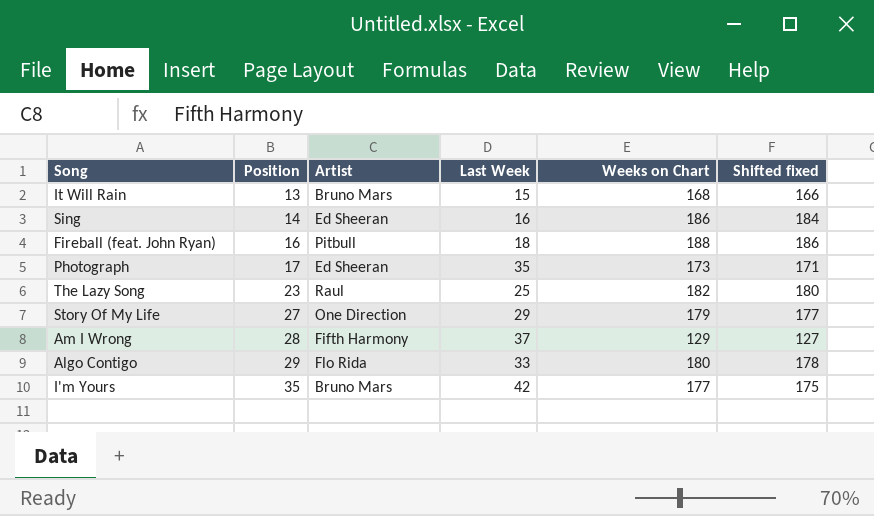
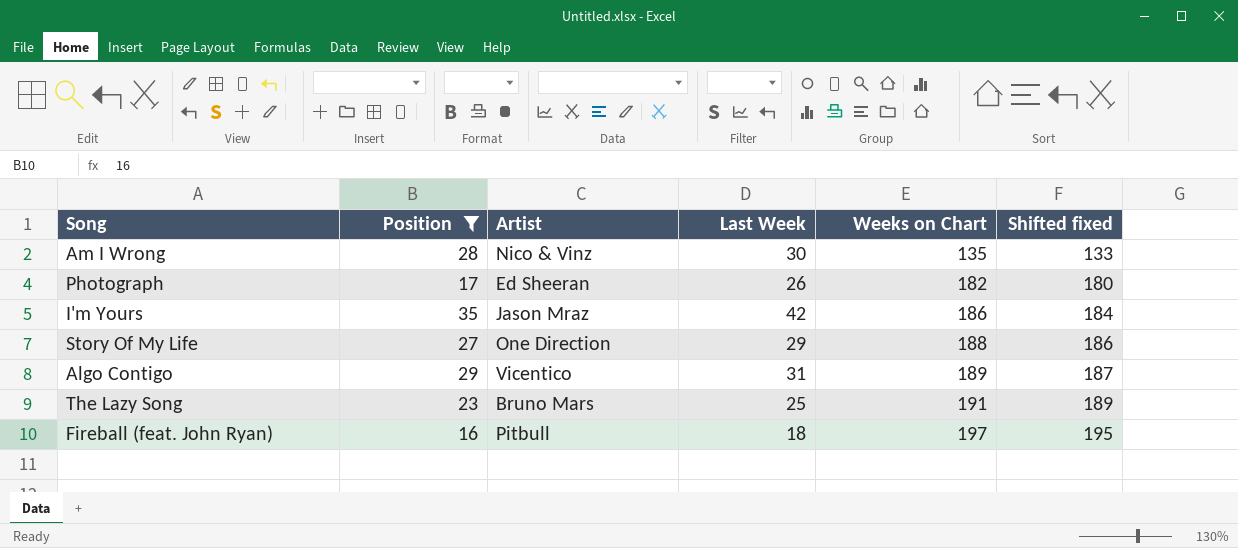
filter: none -> Position >= 16
row order: Position ascending -> Weeks on Chart ascending
Am I Wrong | Artist: Fifth Harmony -> Nico & Vinz
Am I Wrong | Last Week: 37 -> 30
Am I Wrong | Weeks on Chart: 129 -> 135
Am I Wrong | Shifted fixed: 127 -> 133
Photograph | Last Week: 35 -> 26
Photograph | Weeks on Chart: 173 -> 182
Photograph | Shifted fixed: 171 -> 180
I'm Yours | Artist: Bruno Mars -> Jason Mraz
I'm Yours | Weeks on Chart: 177 -> 186
I'm Yours | Shifted fixed: 175 -> 184
Story Of My Life | Weeks on Chart: 179 -> 188
Story Of My Life | Shifted fixed: 177 -> 186
Algo Contigo | Artist: Flo Rida -> Vicentico
Algo Contigo | Last Week: 33 -> 31
Algo Contigo | Weeks on Chart: 180 -> 189
Algo Contigo | Shifted fixed: 178 -> 187
The Lazy Song | Artist: Raul -> Bruno Mars
The Lazy Song | Weeks on Chart: 182 -> 191
The Lazy Song | Shifted fixed: 180 -> 189
Fireball (feat. John Ryan) | Weeks on Chart: 188 -> 197
Fireball (feat. John Ryan) | Shifted fixed: 186 -> 195

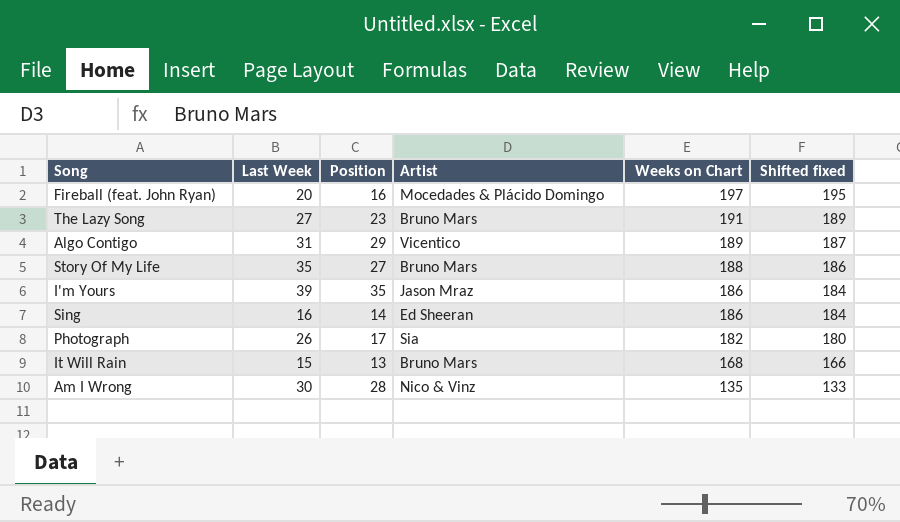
filter: Position >= 16 -> none
row order: Weeks on Chart ascending -> Weeks on Chart descending
column Last Week | position: 4 -> 2
Fireball (feat. John Ryan) | Last Week: 18 -> 20
Fireball (feat. John Ryan) | Artist: Pitbull -> Mocedades & Plácido Domingo
The Lazy Song | Last Week: 25 -> 27
Story Of My Life | Last Week: 29 -> 35
Story Of My Life | Artist: One Direction -> Bruno Mars
I'm Yours | Last Week: 42 -> 39
Photograph | Artist: Ed Sheeran -> Sia

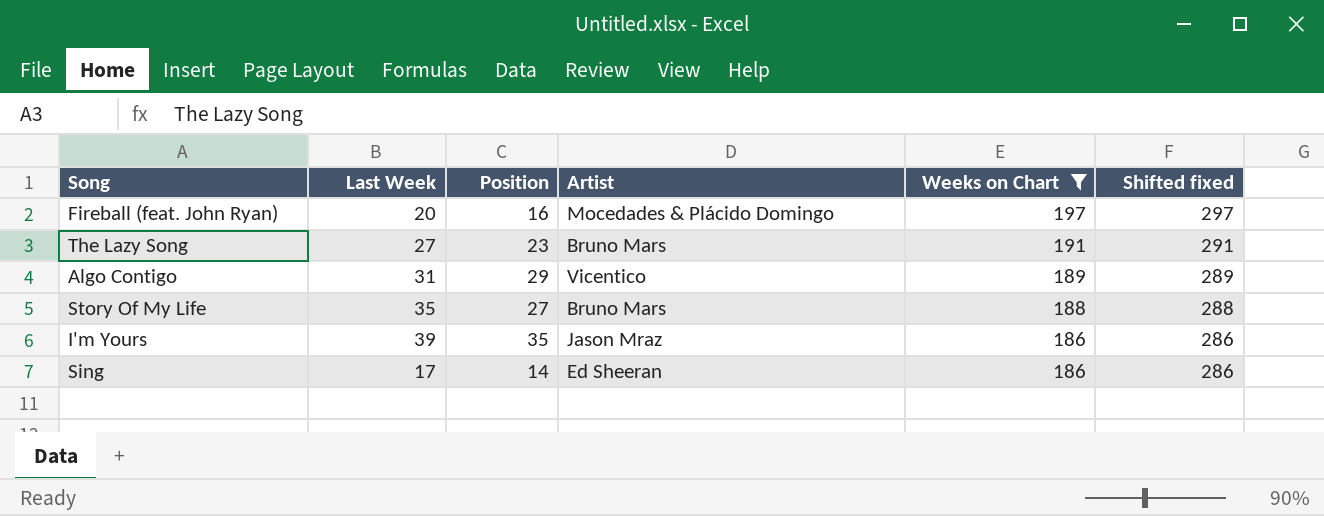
filter: none -> Weeks on Chart >= 186
column Shifted fixed | formula: [Weeks on Chart] - 2 -> [Weeks on Chart] + 100
Sing | Last Week: 16 -> 17

